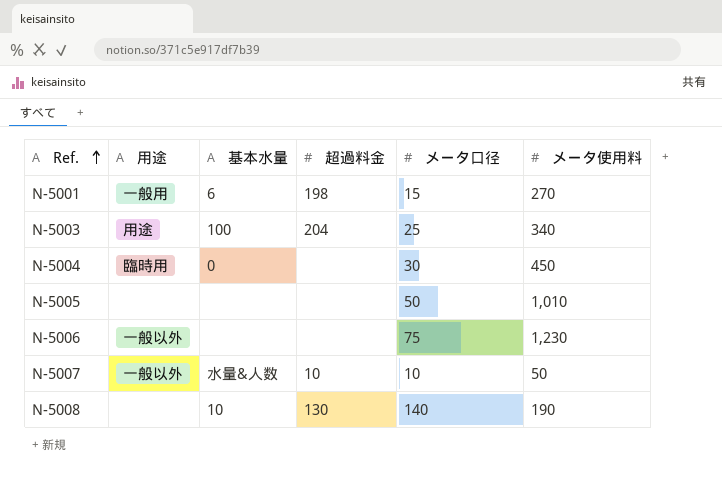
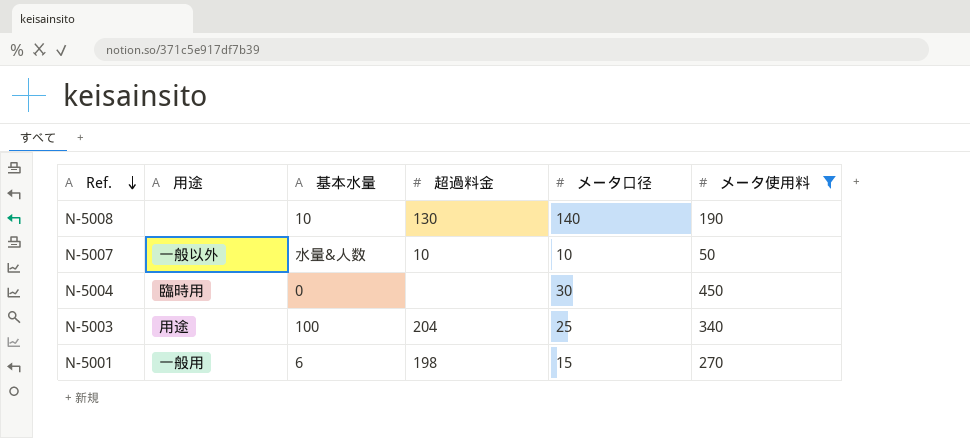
filter: none -> メータ使用料 <= 450
row order: Ref. ascending -> Ref. descending

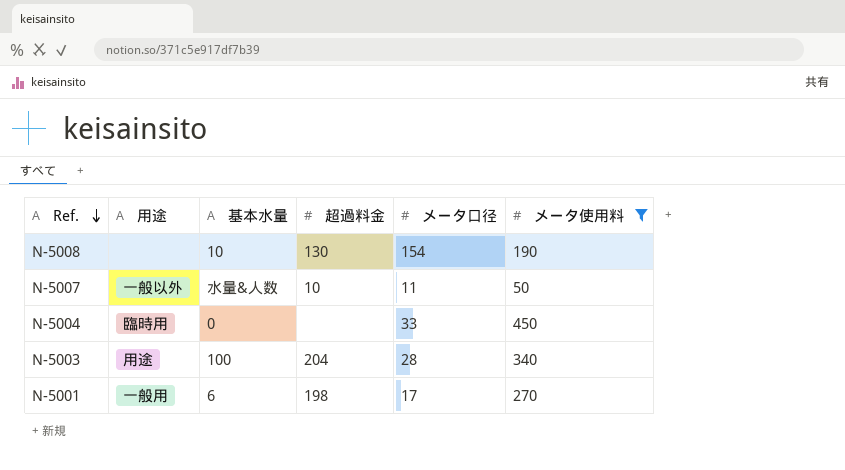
N-5008 | メータ口径: 140 -> 154
N-5007 | メータ口径: 10 -> 11
N-5004 | メータ口径: 30 -> 33
N-5003 | メータ口径: 25 -> 28
N-5001 | メータ口径: 15 -> 17

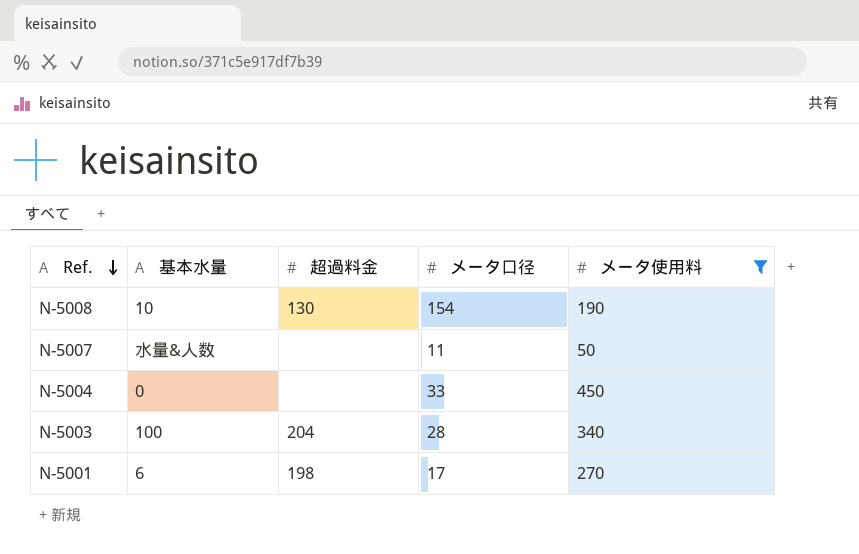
column 用途 | position: 2 -> none
N-5007 | 超過料金: 10 -> none

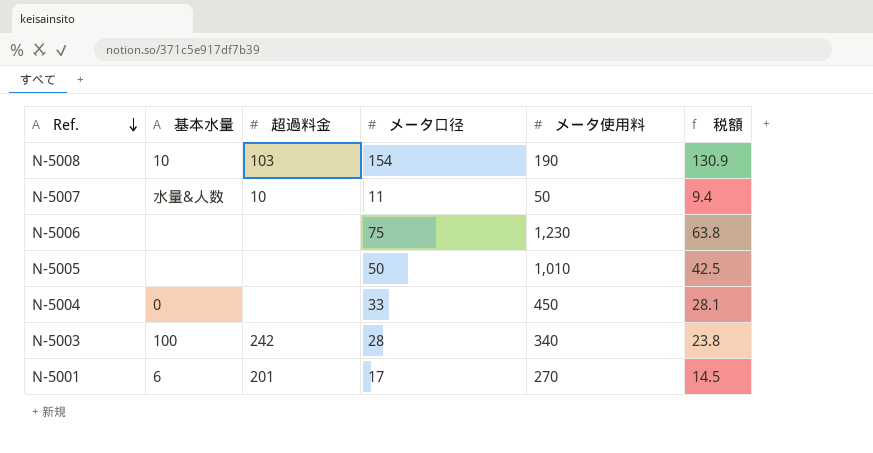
filter: メータ使用料 <= 450 -> none
column 税額 | formula: none -> [メータ口径] * 0.85
N-5008 | 超過料金: 130 -> 103
N-5007 | 超過料金: none -> 10
N-5003 | 超過料金: 204 -> 242
N-5001 | 超過料金: 198 -> 201

